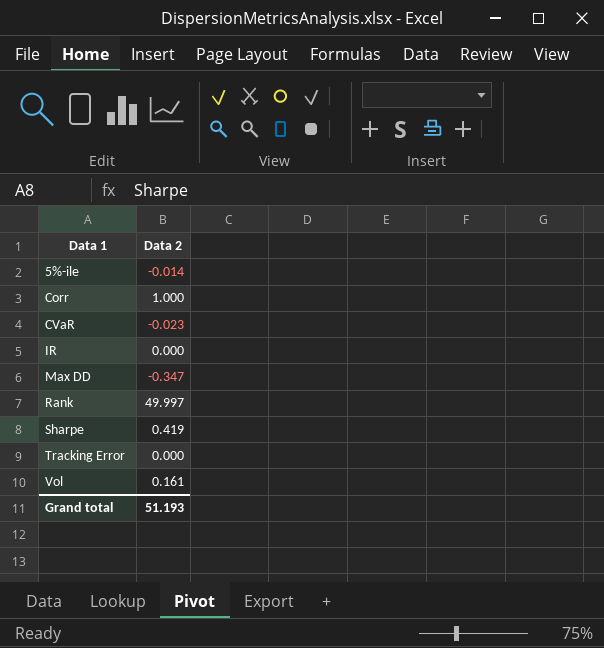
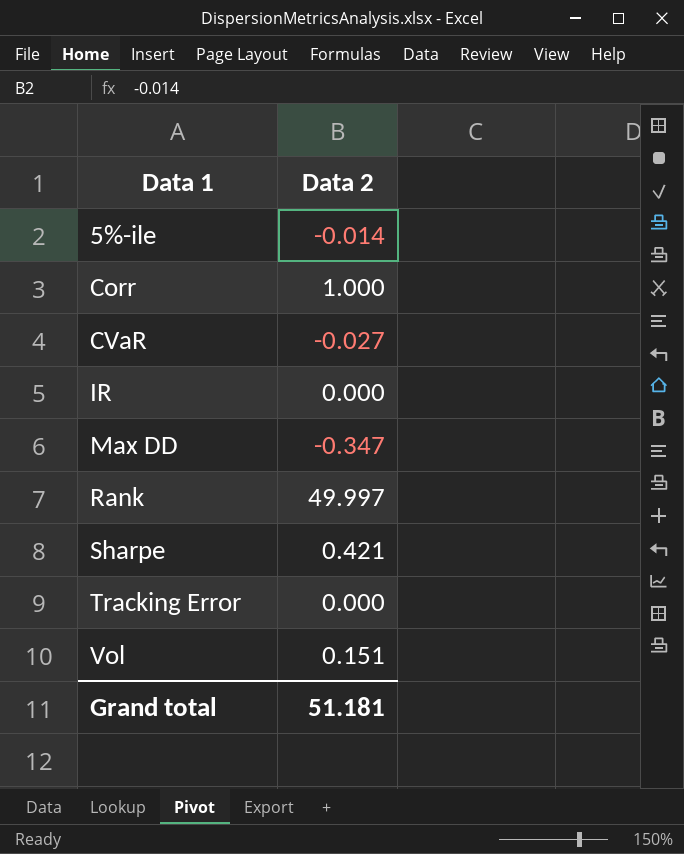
CVaR | Data 2: -0.023 -> -0.027
Sharpe | Data 2: 0.419 -> 0.421
Vol | Data 2: 0.161 -> 0.151
Grand total | Data 2: 51.193 -> 51.181

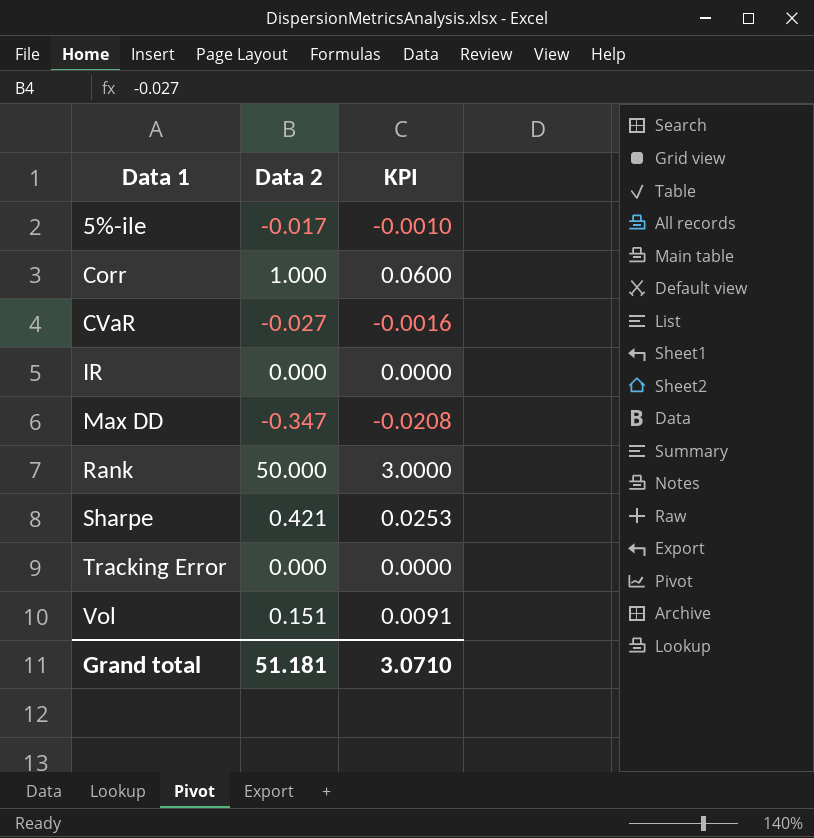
column KPI | formula: none -> [Data 2] * 0.06
5%-ile | Data 2: -0.014 -> -0.017
Rank | Data 2: 49.997 -> 50.000

